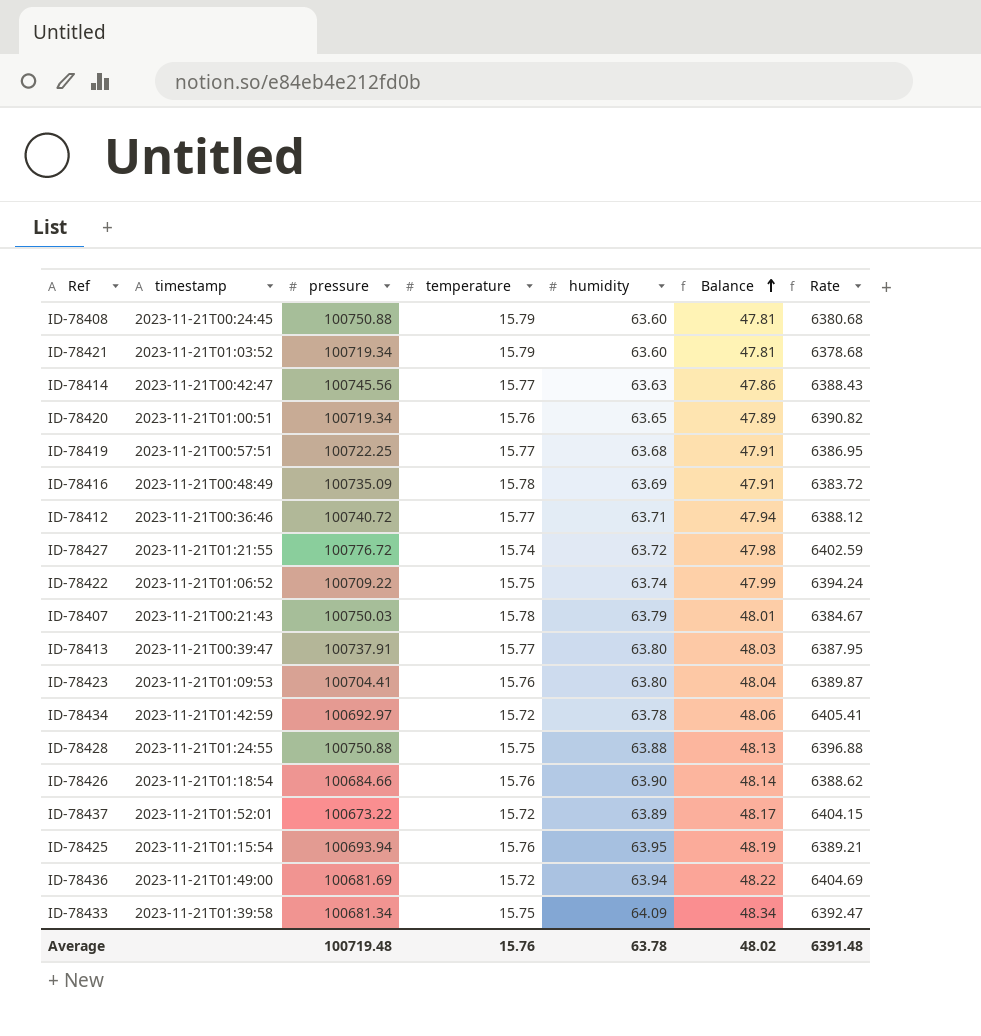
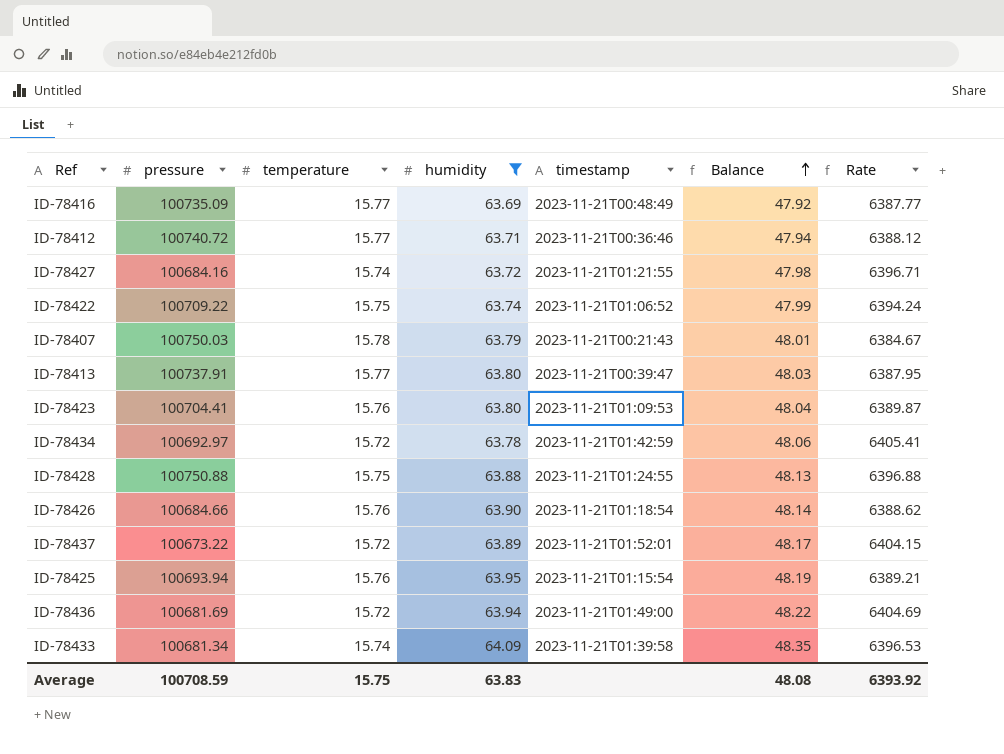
filter: none -> humidity >= 63.69
column timestamp | position: 2 -> 5
ID-78416 | temperature: 15.78 -> 15.77
ID-78416 | Balance: 47.91 -> 47.92
ID-78416 | Rate: 6383.72 -> 6387.77
ID-78427 | pressure: 100776.72 -> 100684.16
ID-78427 | Rate: 6402.59 -> 6396.71
ID-78433 | temperature: 15.75 -> 15.74
ID-78433 | Balance: 48.34 -> 48.35
ID-78433 | Rate: 6392.47 -> 6396.53
Average | pressure: 100719.48 -> 100708.59
Average | temperature: 15.76 -> 15.75
Average | humidity: 63.78 -> 63.83
Average | Balance: 48.02 -> 48.08
Average | Rate: 6391.48 -> 6393.92

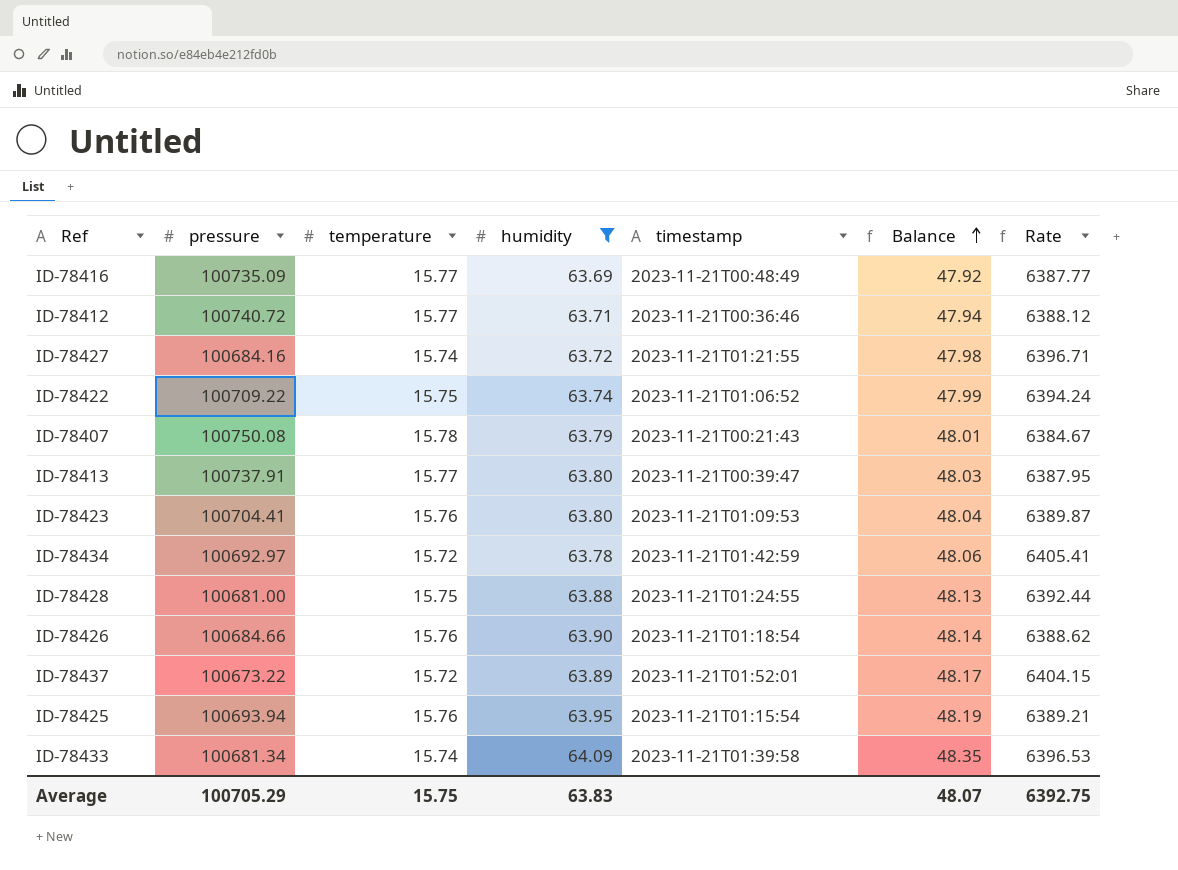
row ID-78436: 100681.69 | 15.72 | 63.94 | 2023-11-21T01:49:00 | 48.22 | 6404.69 -> none
ID-78407 | pressure: 100750.03 -> 100750.08
ID-78428 | pressure: 100750.88 -> 100681.00
ID-78428 | Rate: 6396.88 -> 6392.44
Average | pressure: 100708.59 -> 100705.29
Average | Balance: 48.08 -> 48.07
Average | Rate: 6393.92 -> 6392.75

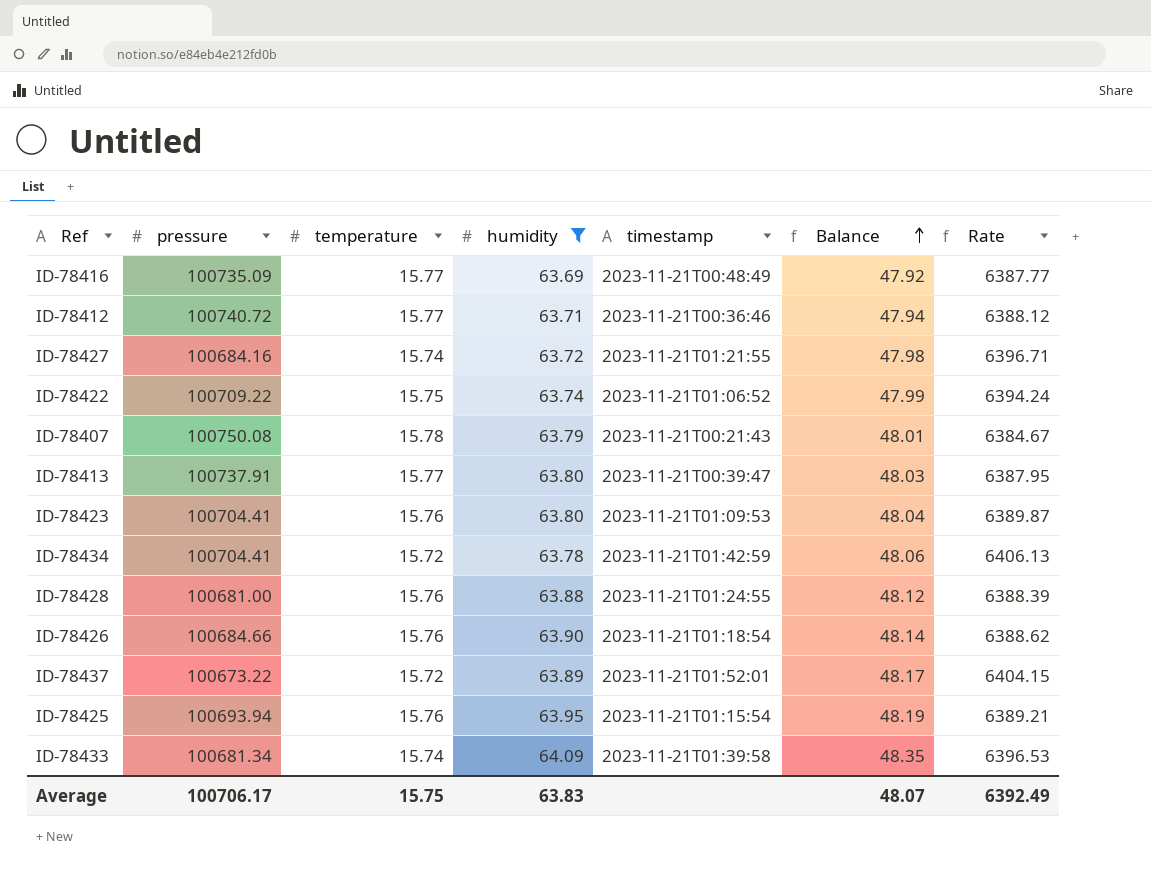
ID-78434 | pressure: 100692.97 -> 100704.41
ID-78434 | Rate: 6405.41 -> 6406.13
ID-78428 | temperature: 15.75 -> 15.76
ID-78428 | Balance: 48.13 -> 48.12
ID-78428 | Rate: 6392.44 -> 6388.39
Average | pressure: 100705.29 -> 100706.17
Average | Rate: 6392.75 -> 6392.49

